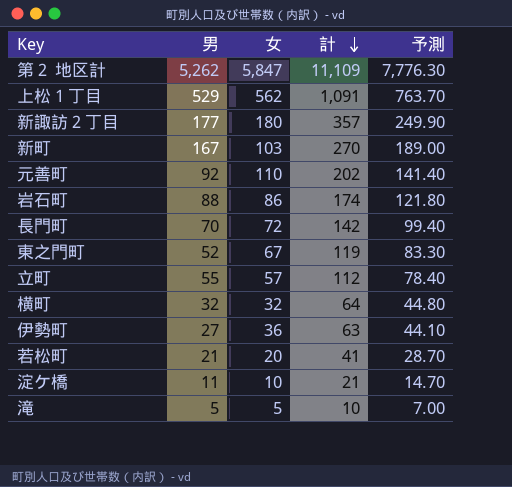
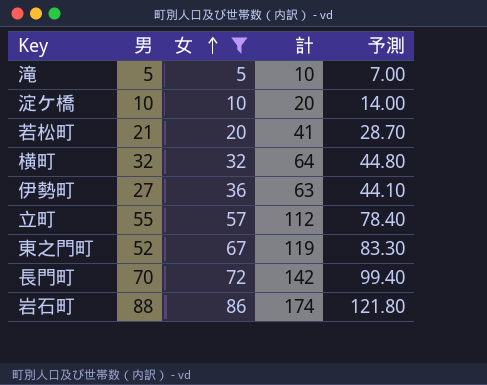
filter: none -> 女 <= 86
row order: 計 descending -> 女 ascending
淀ケ橋 | 男: 11 -> 10
淀ケ橋 | 計: 21 -> 20
淀ケ橋 | 予測: 14.70 -> 14.00

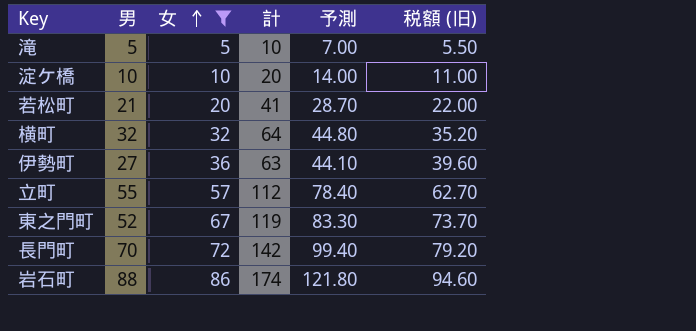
column 税額 (旧) | formula: none -> [女] * 1.1

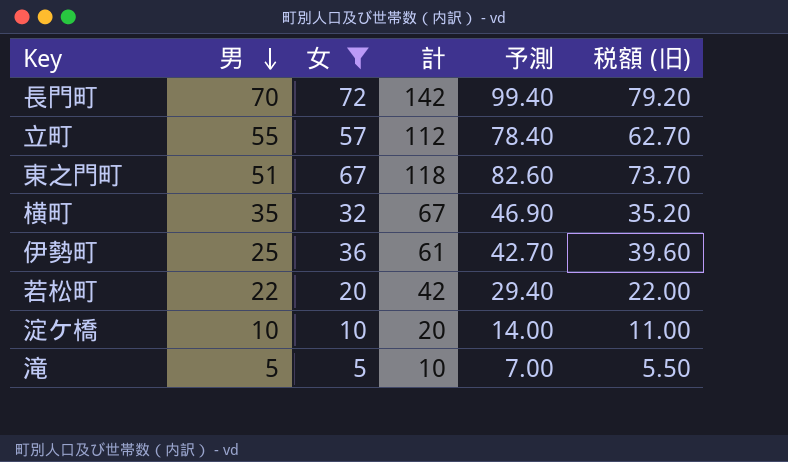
row order: 女 ascending -> 男 descending
row 岩石町: 88 | 86 | 174 | 121.80 | 94.60 -> none
東之門町 | 男: 52 -> 51
東之門町 | 計: 119 -> 118
東之門町 | 予測: 83.30 -> 82.60
横町 | 男: 32 -> 35
横町 | 計: 64 -> 67
横町 | 予測: 44.80 -> 46.90
伊勢町 | 男: 27 -> 25
伊勢町 | 計: 63 -> 61
伊勢町 | 予測: 44.10 -> 42.70
若松町 | 男: 21 -> 22
若松町 | 計: 41 -> 42
若松町 | 予測: 28.70 -> 29.40

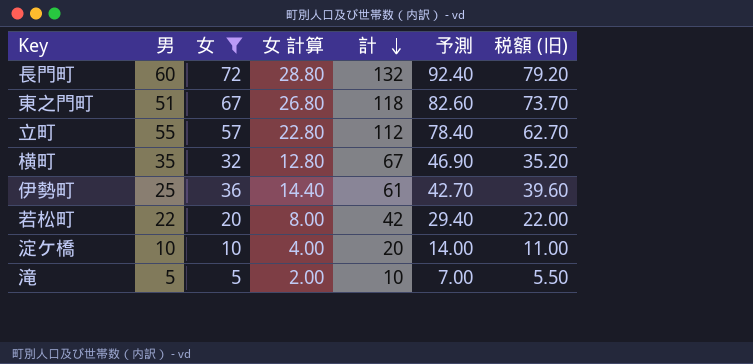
row order: 男 descending -> 計 descending
column 女 計算 | formula: none -> [女] * 0.4
長門町 | 男: 70 -> 60
長門町 | 計: 142 -> 132
長門町 | 予測: 99.40 -> 92.40

